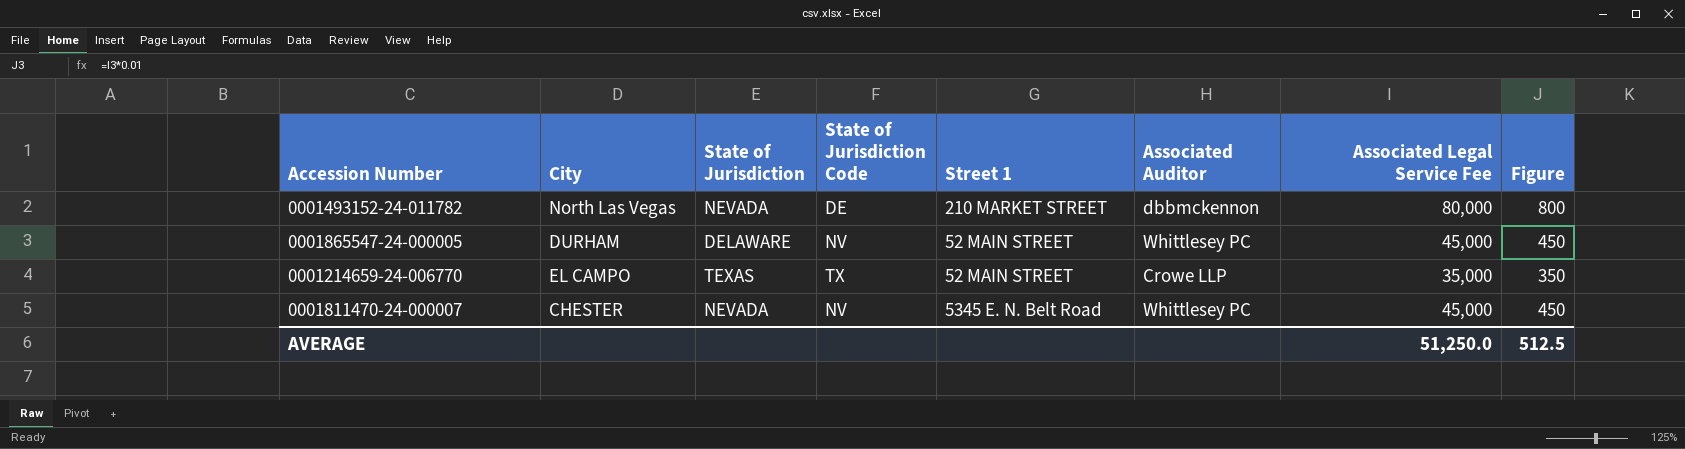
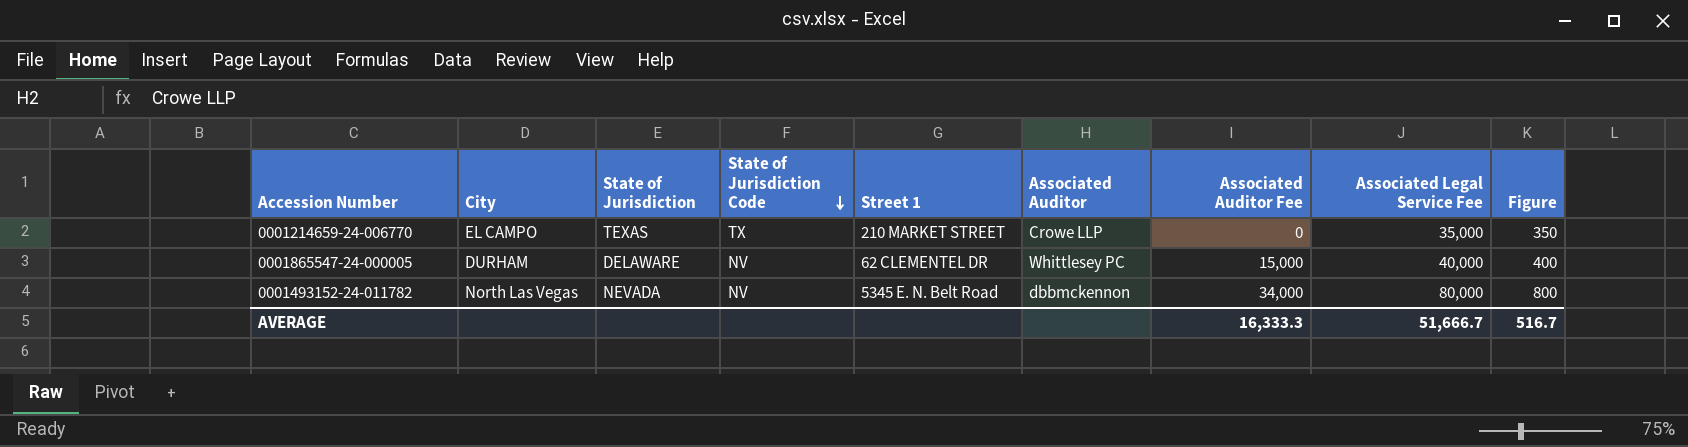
row order: none -> State of Jurisdiction Code descending
column Associated Auditor Fee | position: none -> 7
row 0001811470-24-000007: CHESTER | NEVADA | NV | 5345 E. N. Belt Road | Whittlesey PC | 45,000 | 450 -> none
0001214659-24-006770 | Street 1: 52 MAIN STREET -> 210 MARKET STREET
0001865547-24-000005 | Street 1: 52 MAIN STREET -> 62 CLEMENTEL DR
0001865547-24-000005 | Associated Legal Service Fee: 45,000 -> 40,000
0001865547-24-000005 | Figure: 450 -> 400
0001493152-24-011782 | State of Jurisdiction Code: DE -> NV
0001493152-24-011782 | Street 1: 210 MARKET STREET -> 5345 E. N. Belt Road
AVERAGE | Associated Legal Service Fee: 51,250.0 -> 51,666.7
AVERAGE | Figure: 512.5 -> 516.7

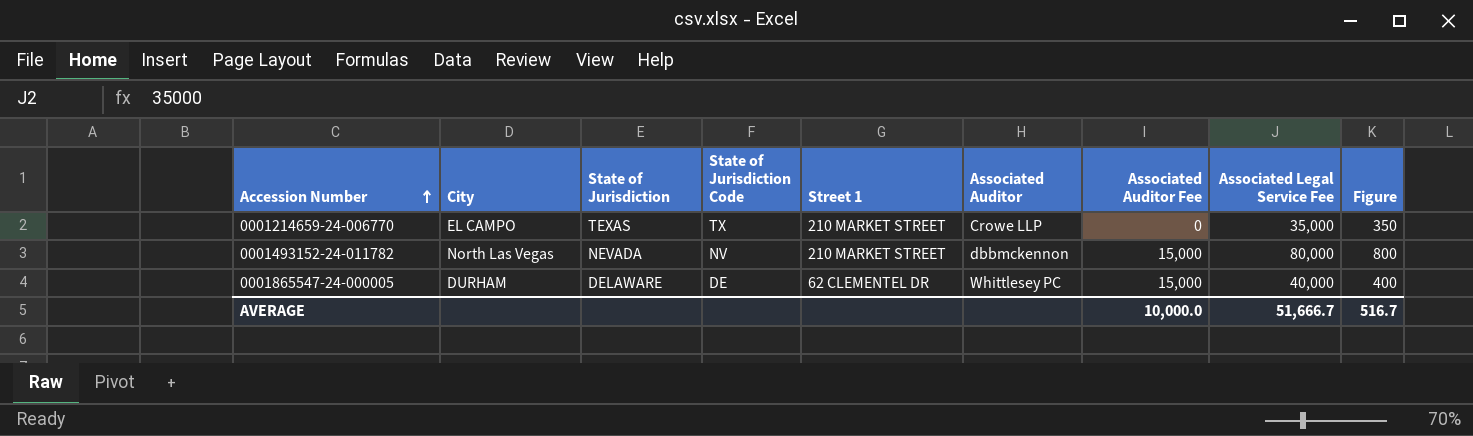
row order: State of Jurisdiction Code descending -> Accession Number ascending
0001493152-24-011782 | Street 1: 5345 E. N. Belt Road -> 210 MARKET STREET
0001493152-24-011782 | Associated Auditor Fee: 34,000 -> 15,000
0001865547-24-000005 | State of Jurisdiction Code: NV -> DE
AVERAGE | Associated Auditor Fee: 16,333.3 -> 10,000.0

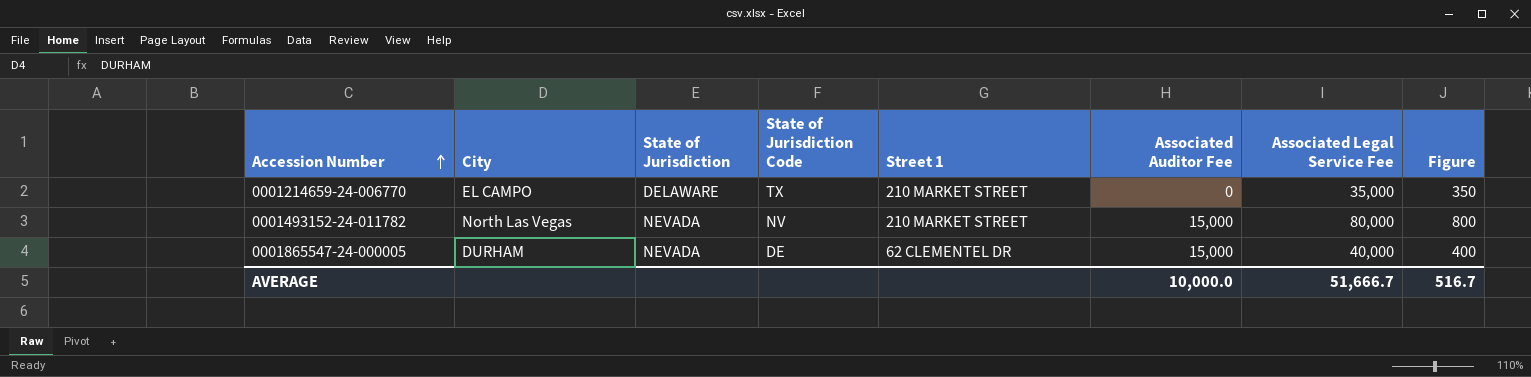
column Associated Auditor | position: 6 -> none
0001214659-24-006770 | State of Jurisdiction: TEXAS -> DELAWARE
0001865547-24-000005 | State of Jurisdiction: DELAWARE -> NEVADA

